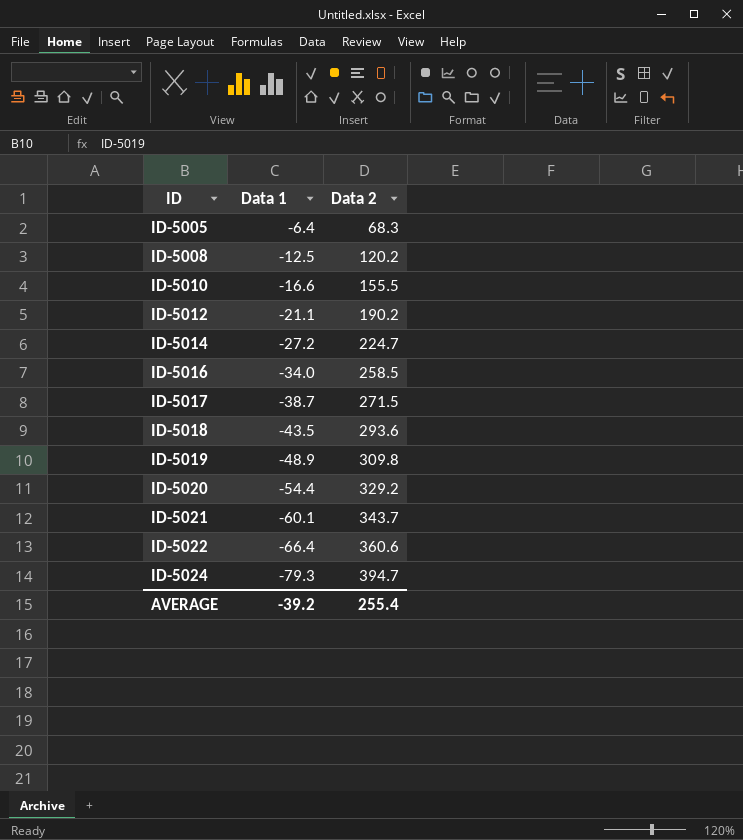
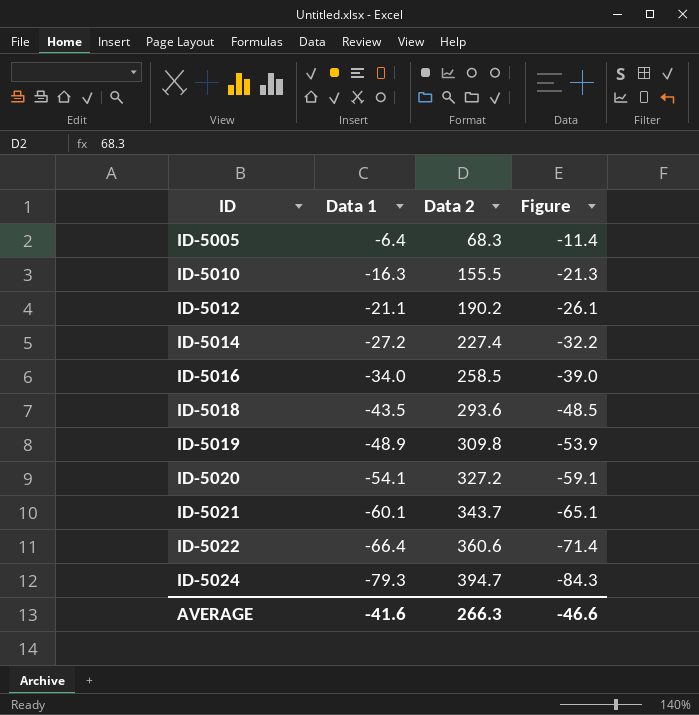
column Figure | formula: none -> [Data 1] - 5
row ID-5008: -12.5 | 120.2 -> none
row ID-5017: -38.7 | 271.5 -> none
ID-5010 | Data 1: -16.6 -> -16.3
ID-5014 | Data 2: 224.7 -> 227.4
ID-5020 | Data 1: -54.4 -> -54.1
ID-5020 | Data 2: 329.2 -> 327.2
AVERAGE | Data 1: -39.2 -> -41.6
AVERAGE | Data 2: 255.4 -> 266.3

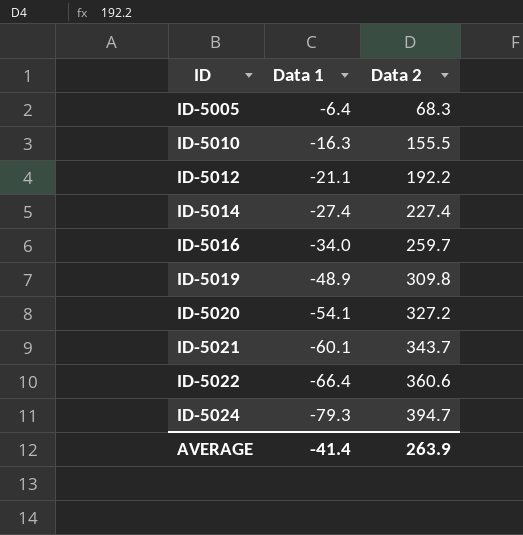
column Figure | formula: [Data 1] - 5 -> none
row ID-5018: -43.5 | 293.6 | -48.5 -> none
ID-5012 | Data 2: 190.2 -> 192.2
ID-5014 | Data 1: -27.2 -> -27.4
ID-5016 | Data 2: 258.5 -> 259.7
AVERAGE | Data 1: -41.6 -> -41.4
AVERAGE | Data 2: 266.3 -> 263.9

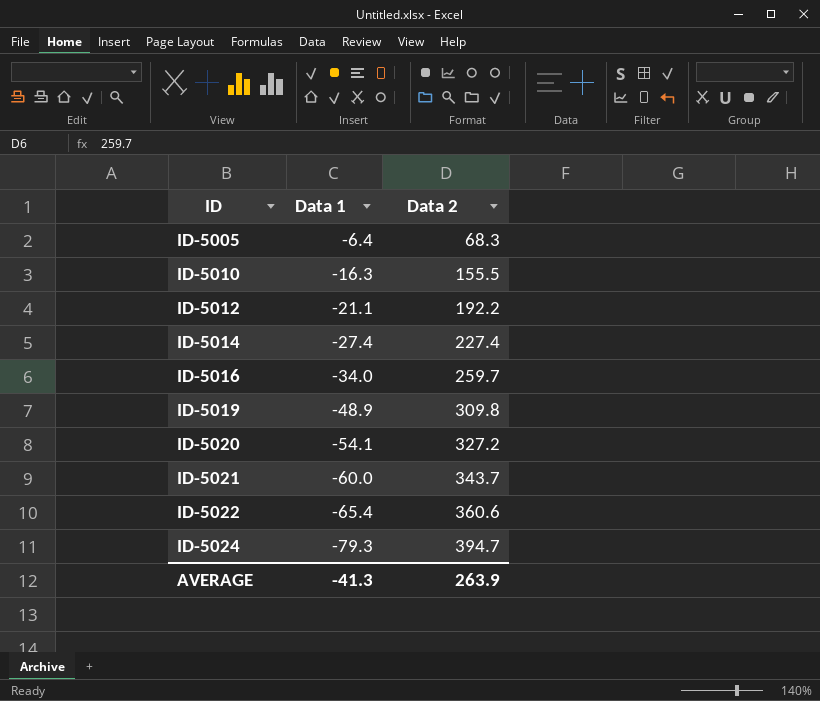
ID-5021 | Data 1: -60.1 -> -60.0
ID-5022 | Data 1: -66.4 -> -65.4
AVERAGE | Data 1: -41.4 -> -41.3

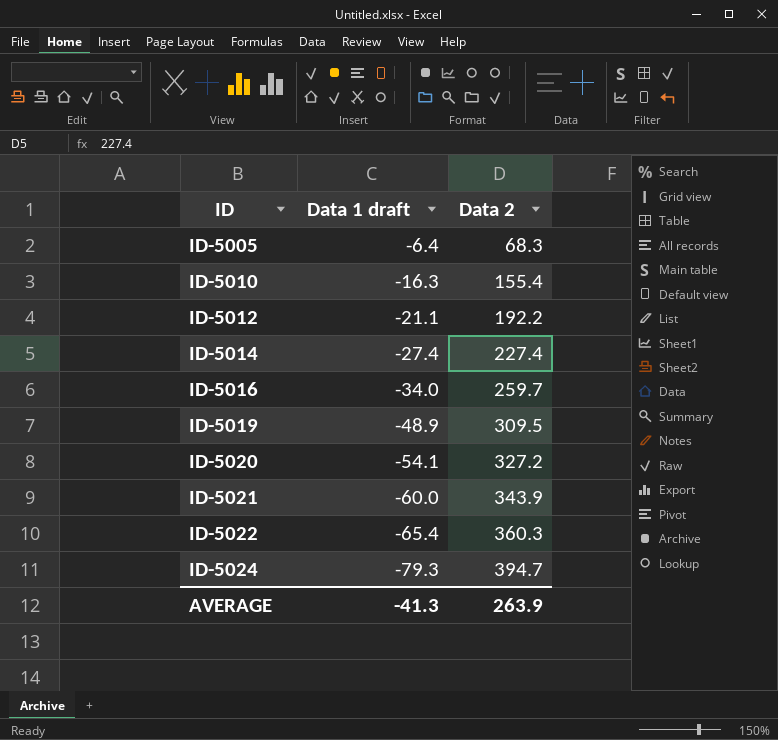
column name: Data 1 -> Data 1 draft
ID-5010 | Data 2: 155.5 -> 155.4
ID-5019 | Data 2: 309.8 -> 309.5
ID-5021 | Data 2: 343.7 -> 343.9
ID-5022 | Data 2: 360.6 -> 360.3

